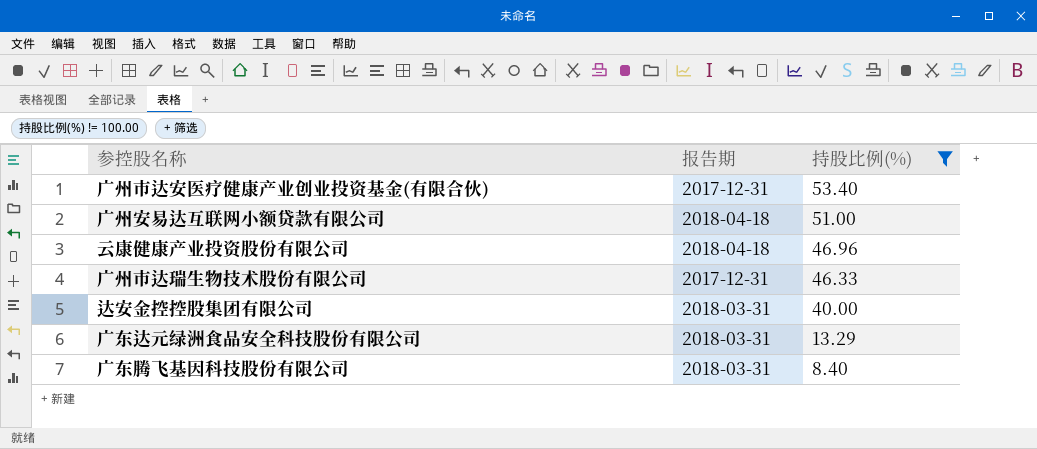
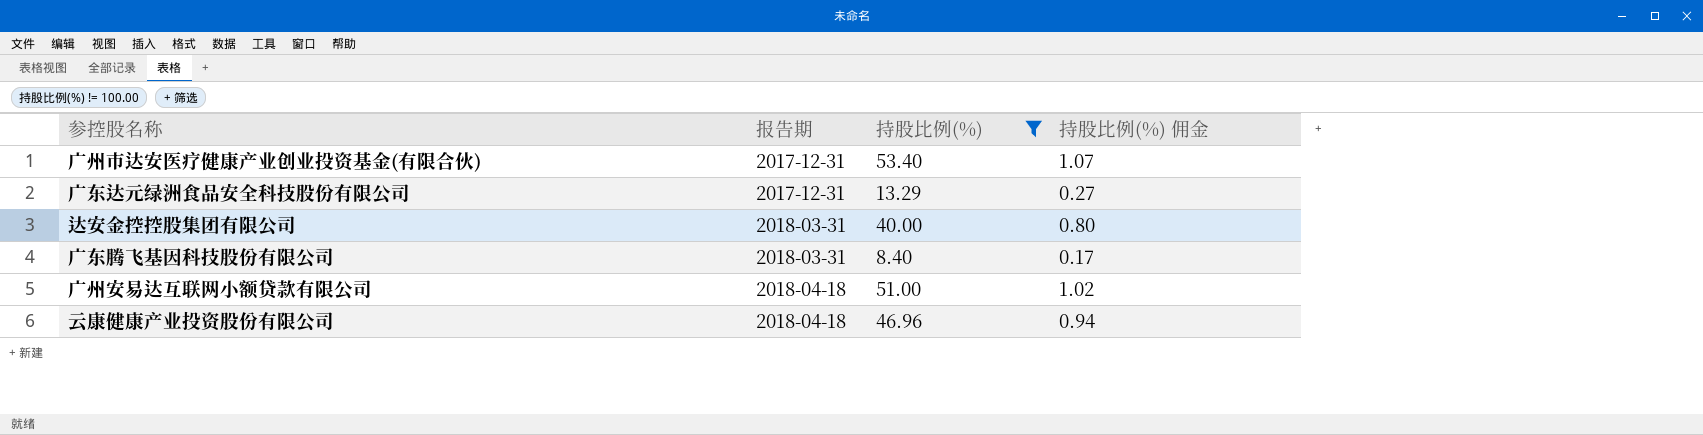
row order: 持股比例(%) descending -> 报告期 ascending
column 持股比例(%) 佣金 | formula: none -> [持股比例(%)] * 0.02
row 广州市达瑞生物技术股份有限公司: 2017-12-31 | 46.33 -> none
广东达元绿洲食品安全科技股份有限公司 | 报告期: 2018-03-31 -> 2017-12-31

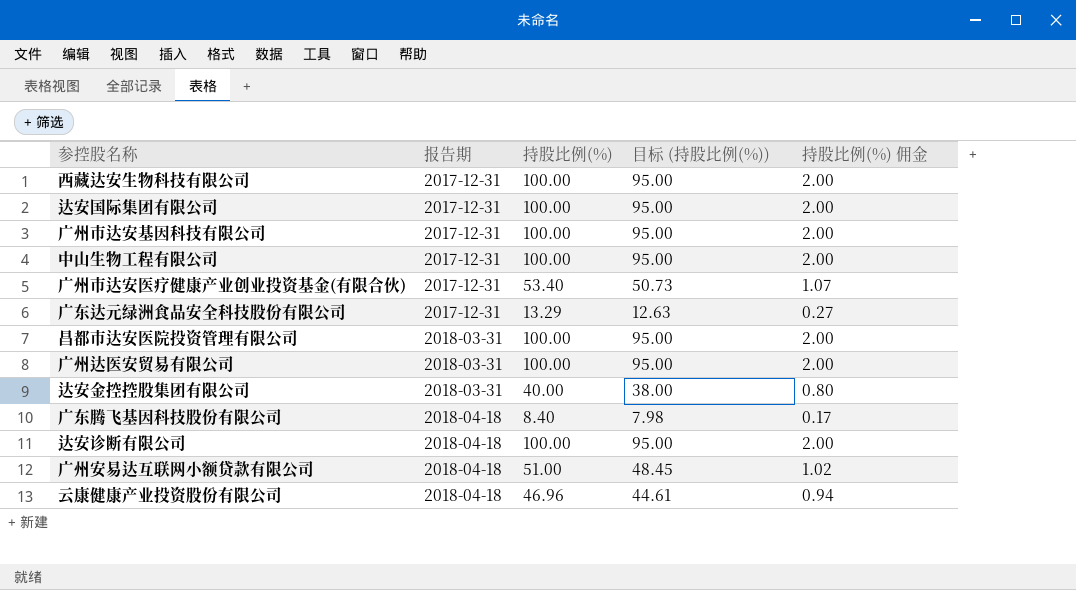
filter: 持股比例(%) != 100.00 -> none
column 目标 (持股比例(%)) | formula: none -> [持股比例(%)] * 0.95
广东腾飞基因科技股份有限公司 | 报告期: 2018-03-31 -> 2018-04-18

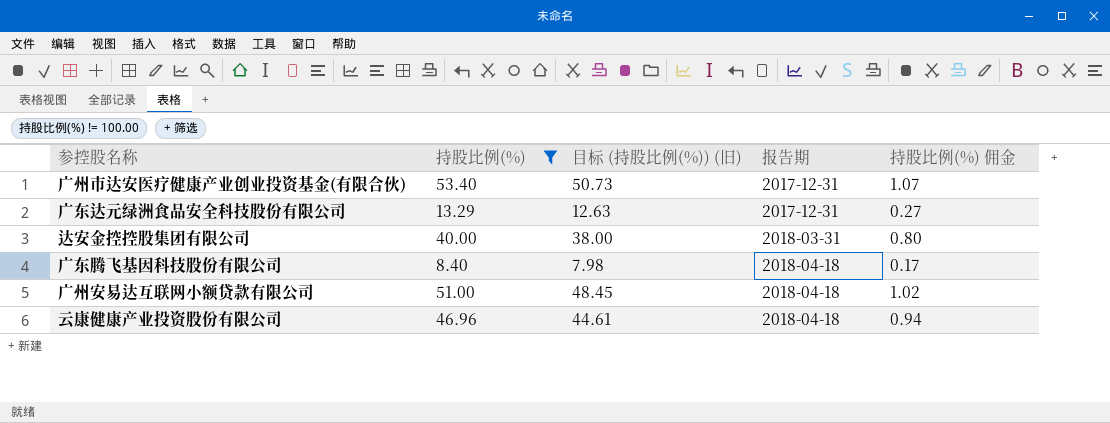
filter: none -> 持股比例(%) != 100.00
column name: 目标 (持股比例(%)) -> 目标 (持股比例(%)) (旧)
column 报告期 | position: 2 -> 4

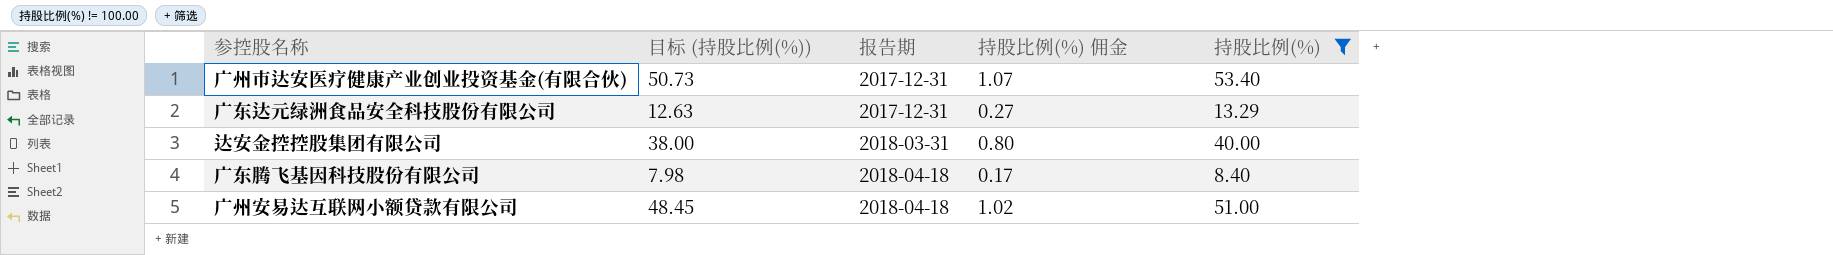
column name: 目标 (持股比例(%)) (旧) -> 目标 (持股比例(%))
column 持股比例(%) | position: 2 -> 5
row 云康健康产业投资股份有限公司: 46.96 | 44.61 | 2018-04-18 | 0.94 -> none

